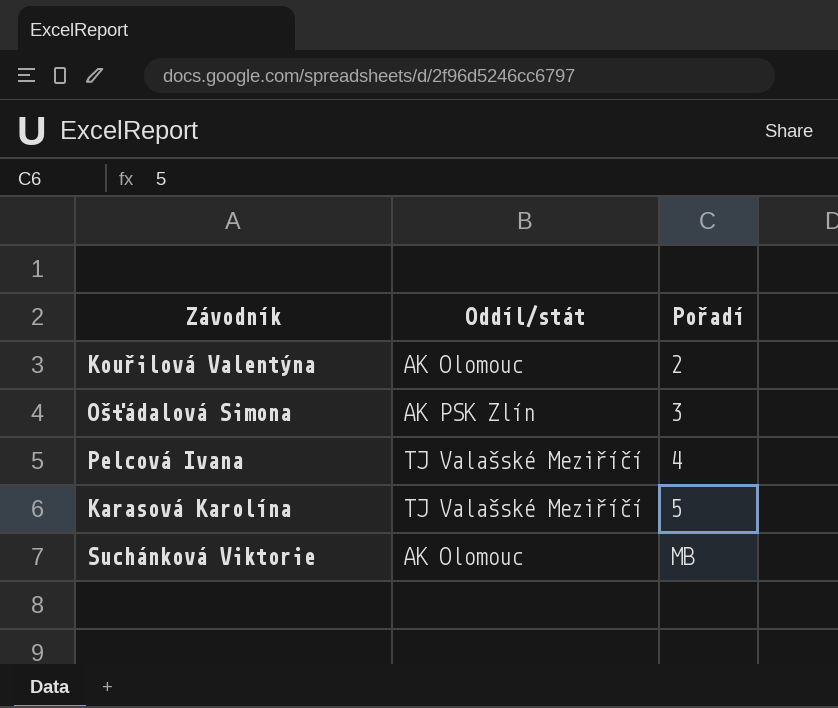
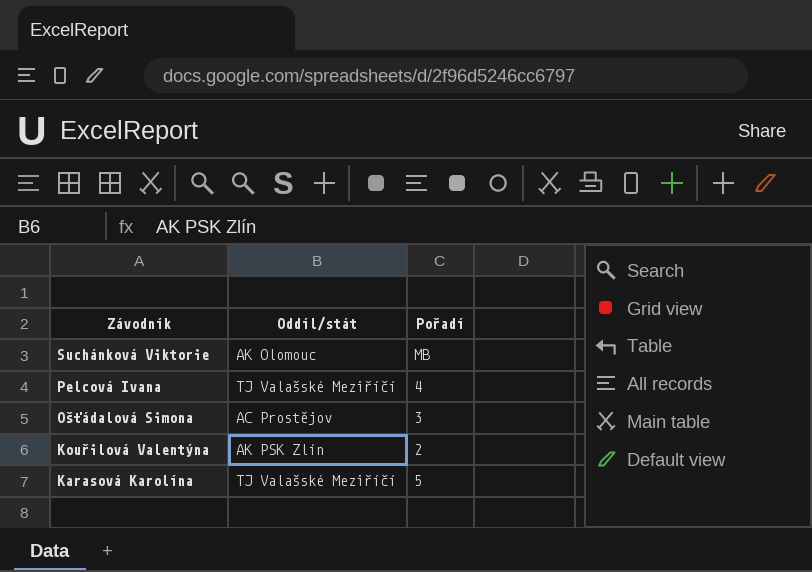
row order: Pořadí ascending -> Závodník descending
Ošťádalová Simona | Oddíl/stát: AK PSK Zlín -> AC Prostějov
Kouřilová Valentýna | Oddíl/stát: AK Olomouc -> AK PSK Zlín

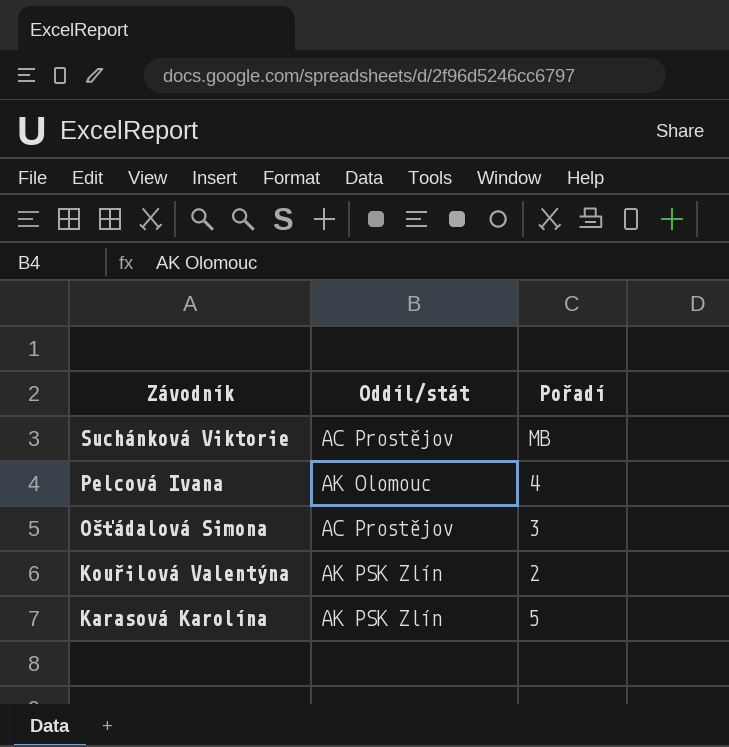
Suchánková Viktorie | Oddíl/stát: AK Olomouc -> AC Prostějov
Pelcová Ivana | Oddíl/stát: TJ Valašské Meziříčí -> AK Olomouc
Karasová Karolína | Oddíl/stát: TJ Valašské Meziříčí -> AK PSK Zlín

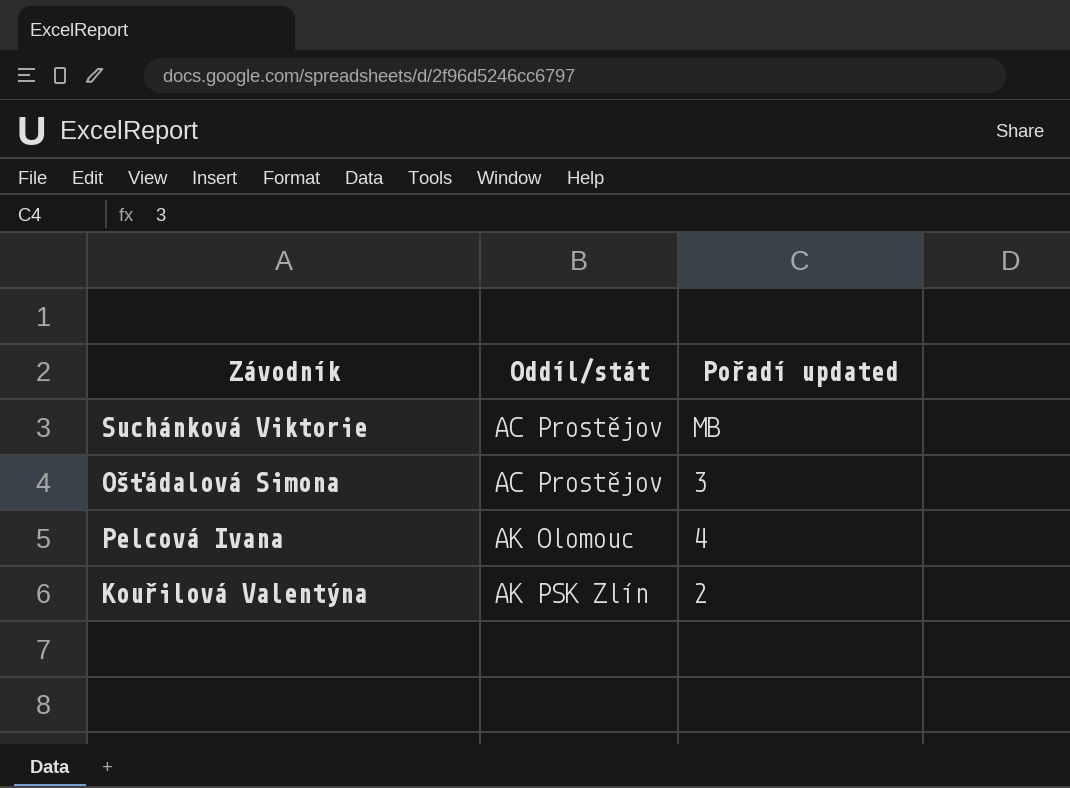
row order: Závodník descending -> Oddíl/stát ascending
column name: Pořadí -> Pořadí updated
row Karasová Karolína: AK PSK Zlín | 5 -> none

